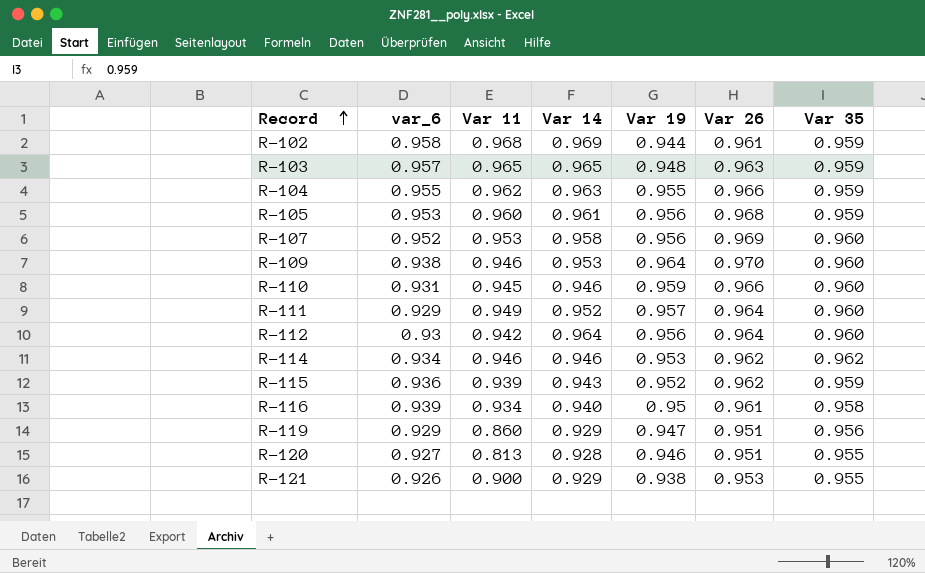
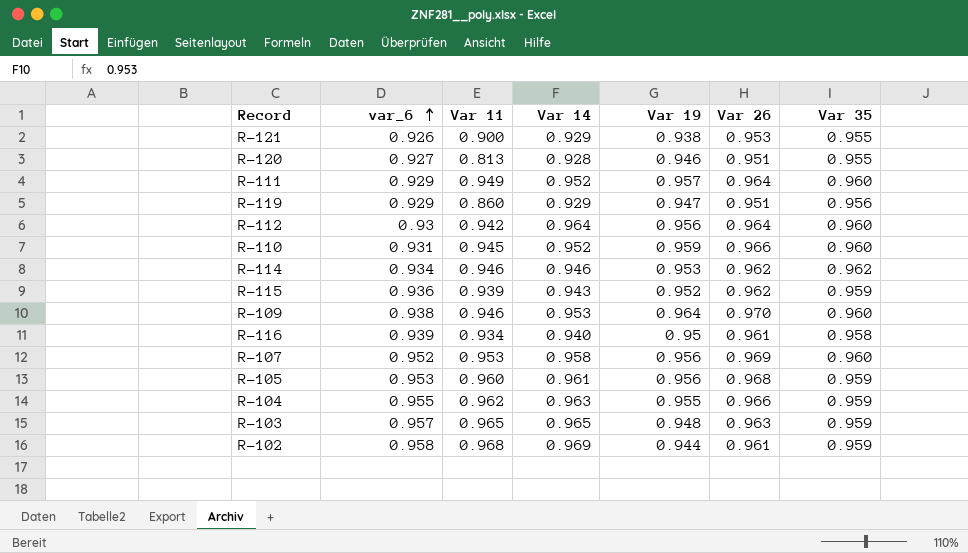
row order: Record ascending -> var_6 ascending
R-110 | Var 14: 0.946 -> 0.952

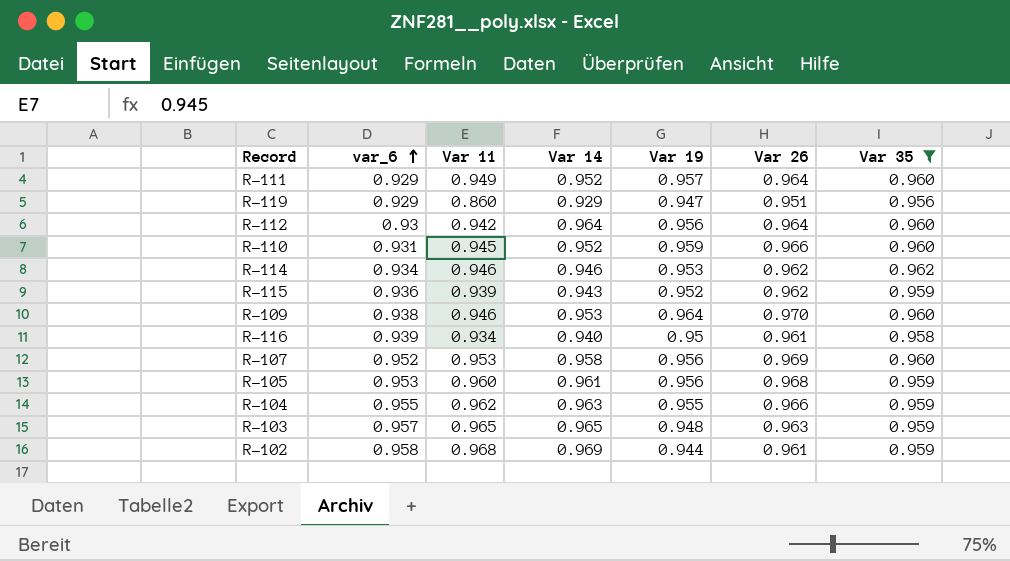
filter: none -> Var 35 != 0.955

